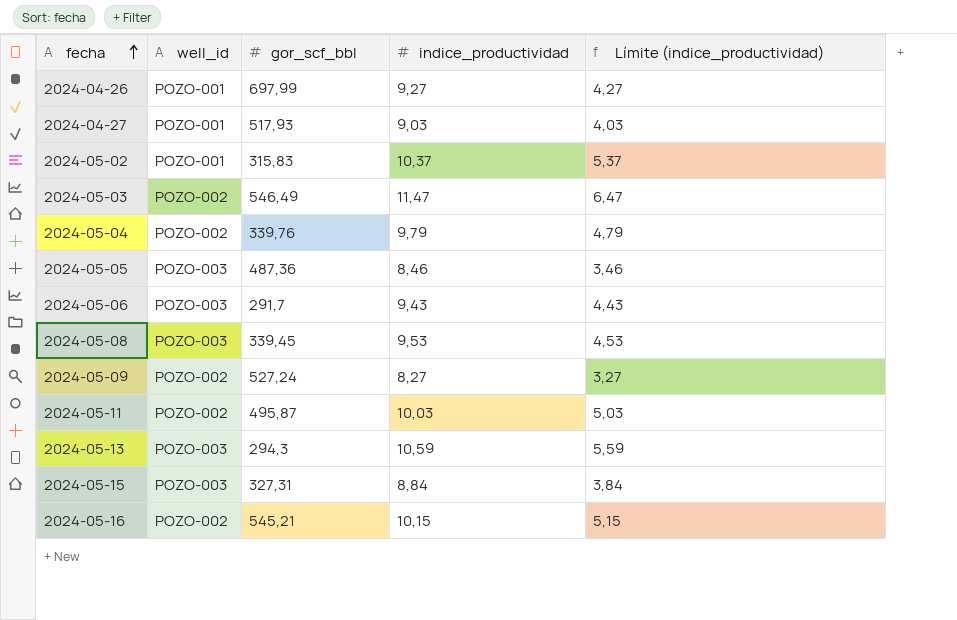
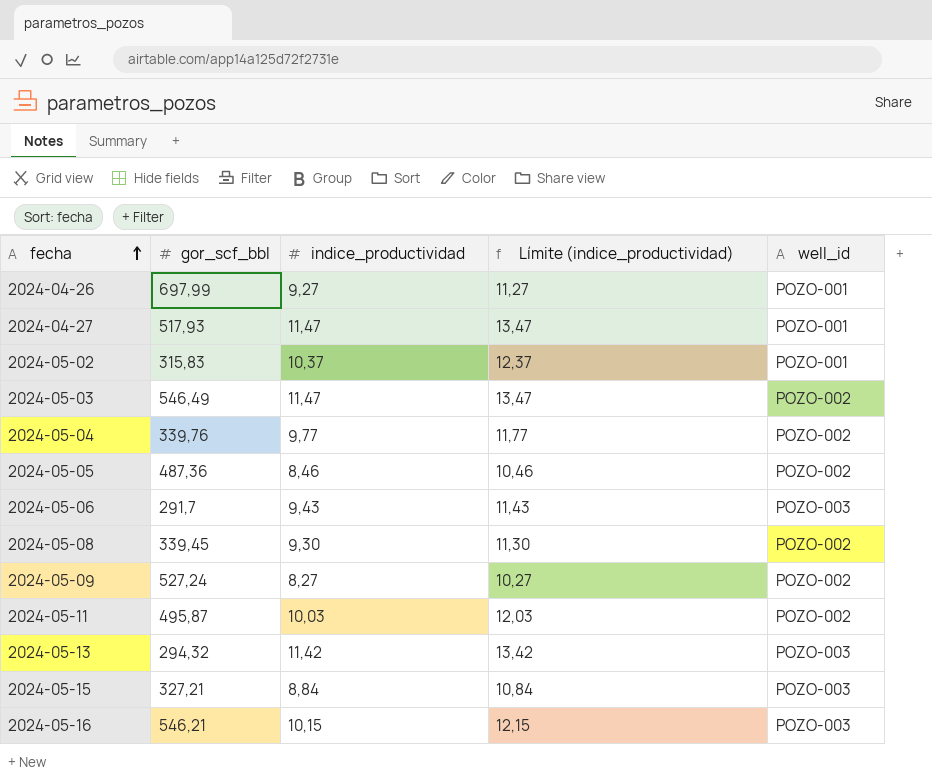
column Límite (indice_productividad) | formula: [indice_productividad] - 5 -> [indice_productividad] + 2
column well_id | position: 2 -> 5
2024-04-27 | indice_productividad: 9,03 -> 11,47
2024-05-04 | indice_productividad: 9,79 -> 9,77
2024-05-05 | well_id: POZO-003 -> POZO-002
2024-05-08 | indice_productividad: 9,53 -> 9,30
2024-05-08 | well_id: POZO-003 -> POZO-002
2024-05-13 | gor_scf_bbl: 294,3 -> 294,32
2024-05-13 | indice_productividad: 10,59 -> 11,42
2024-05-15 | gor_scf_bbl: 327,31 -> 327,21
2024-05-16 | gor_scf_bbl: 545,21 -> 546,21
2024-05-16 | well_id: POZO-002 -> POZO-003

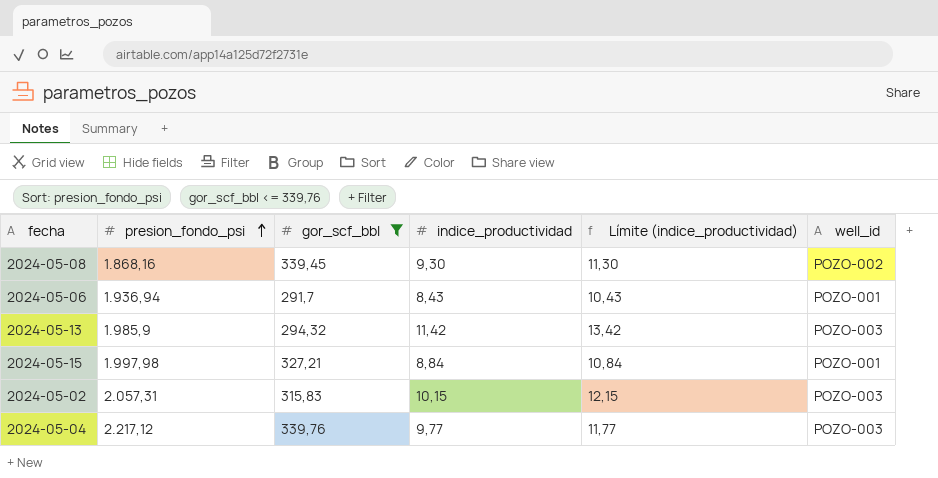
filter: none -> gor_scf_bbl <= 339,76
row order: fecha ascending -> presion_fondo_psi ascending
column presion_fondo_psi | position: none -> 2
2024-05-06 | indice_productividad: 9,43 -> 8,43
2024-05-06 | Límite (indice_productividad): 11,43 -> 10,43
2024-05-06 | well_id: POZO-003 -> POZO-001
2024-05-15 | well_id: POZO-003 -> POZO-001
2024-05-02 | indice_productividad: 10,37 -> 10,15
2024-05-02 | Límite (indice_productividad): 12,37 -> 12,15
2024-05-02 | well_id: POZO-001 -> POZO-003
2024-05-04 | well_id: POZO-002 -> POZO-003

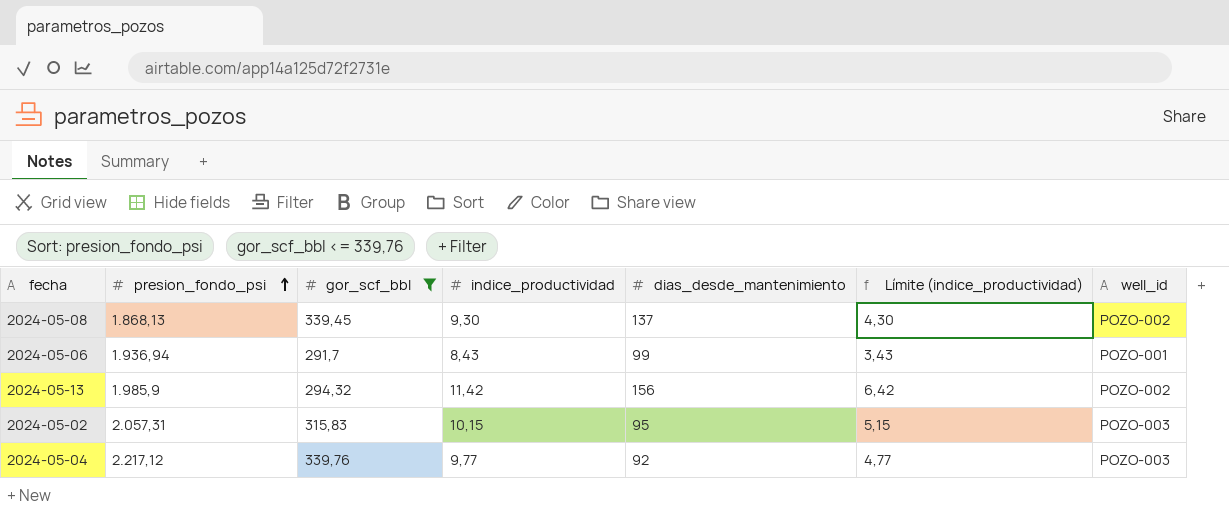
column dias_desde_mantenimiento | position: none -> 5
column Límite (indice_productividad) | formula: [indice_productividad] + 2 -> [indice_productividad] - 5
row 2024-05-15: 1.997,98 | 327,21 | 8,84 | 10,84 | POZO-001 -> none
2024-05-08 | presion_fondo_psi: 1.868,16 -> 1.868,13
2024-05-13 | well_id: POZO-003 -> POZO-002

